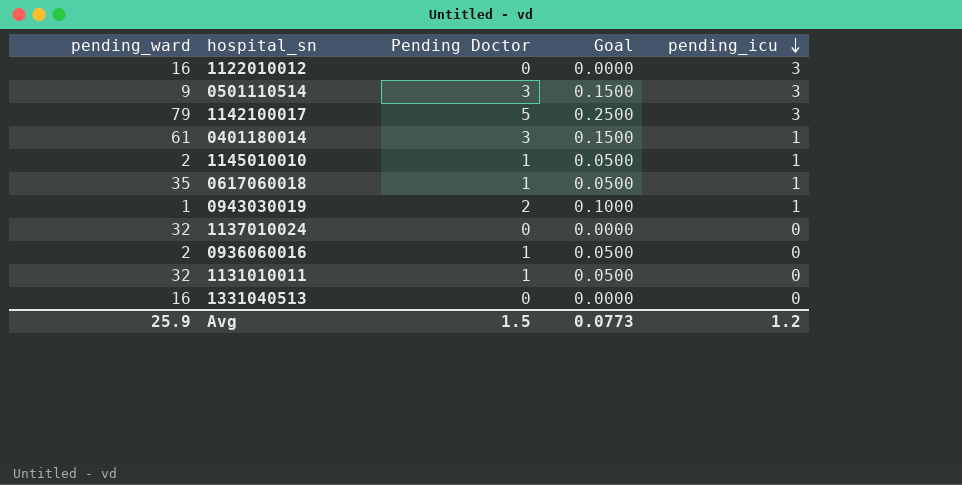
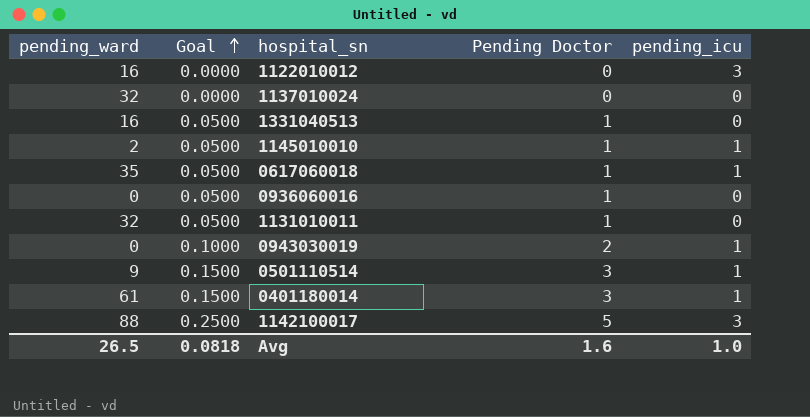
row order: pending_icu descending -> Goal ascending
column Goal | position: 4 -> 2
1331040513 | Goal: 0.0000 -> 0.0500
1331040513 | Pending Doctor: 0 -> 1
0936060016 | pending_ward: 2 -> 0
0943030019 | pending_ward: 1 -> 0
0501110514 | pending_icu: 3 -> 1
1142100017 | pending_ward: 79 -> 88
Avg | pending_ward: 25.9 -> 26.5
Avg | Goal: 0.0773 -> 0.0818
Avg | Pending Doctor: 1.5 -> 1.6
Avg | pending_icu: 1.2 -> 1.0

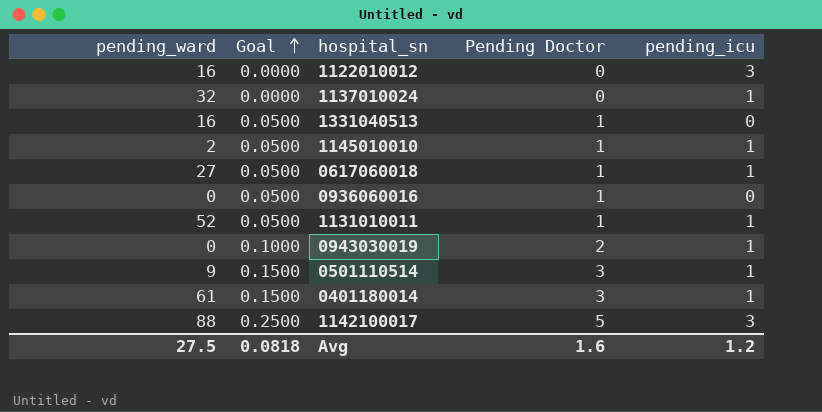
1137010024 | pending_icu: 0 -> 1
0617060018 | pending_ward: 35 -> 27
1131010011 | pending_ward: 32 -> 52
1131010011 | pending_icu: 0 -> 1
Avg | pending_ward: 26.5 -> 27.5
Avg | pending_icu: 1.0 -> 1.2

